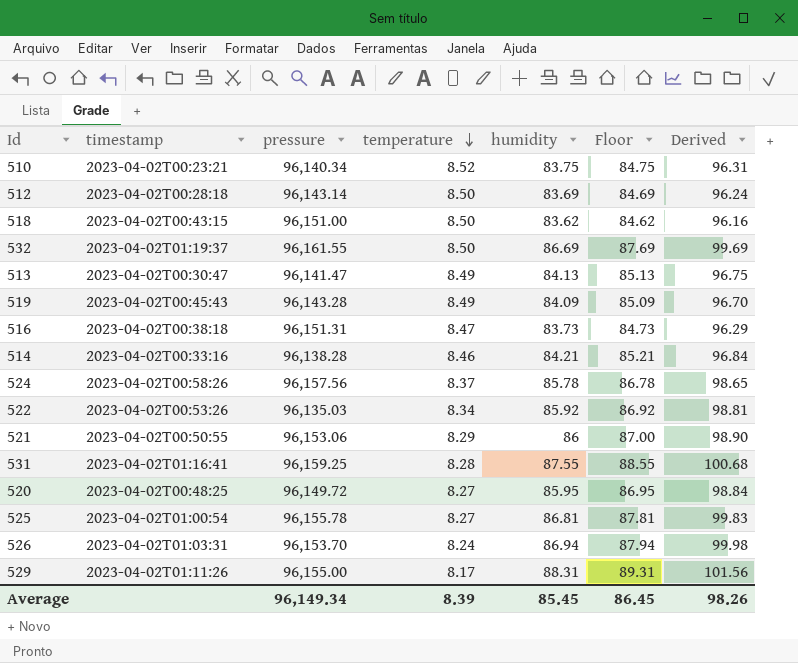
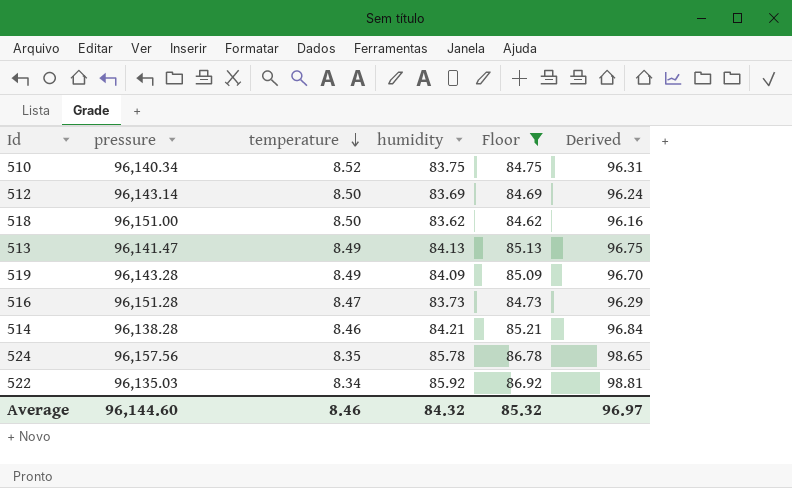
filter: none -> Floor <= 86.92
column timestamp | position: 2 -> none
516 | pressure: 96,151.31 -> 96,151.28
524 | temperature: 8.37 -> 8.35
Average | pressure: 96,149.34 -> 96,144.60
Average | temperature: 8.39 -> 8.46
Average | humidity: 85.45 -> 84.32
Average | Floor: 86.45 -> 85.32
Average | Derived: 98.26 -> 96.97

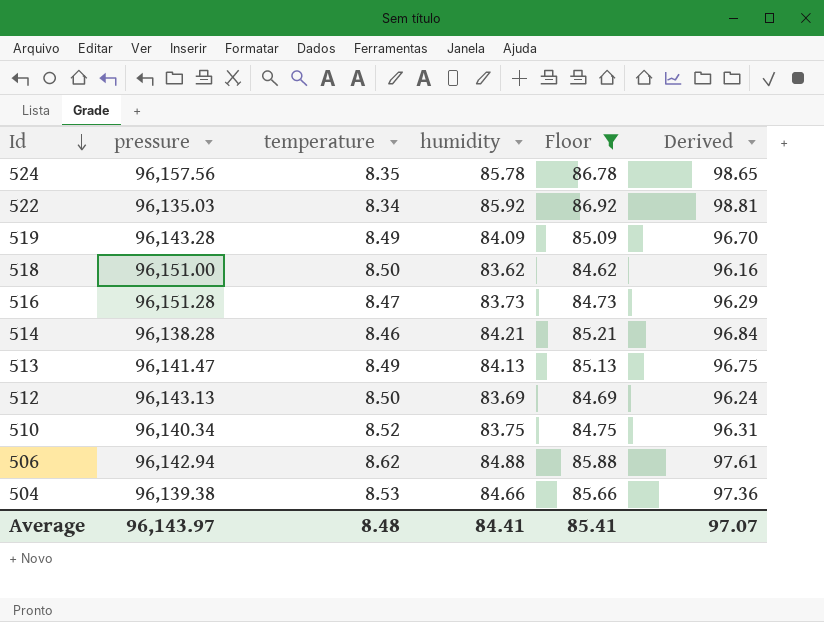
row order: temperature descending -> Id descending
512 | pressure: 96,143.14 -> 96,143.13
row 506: none -> 96,142.94 | 8.62 | 84.88 | 85.88 | 97.61
row 504: none -> 96,139.38 | 8.53 | 84.66 | 85.66 | 97.36
Average | pressure: 96,144.60 -> 96,143.97
Average | temperature: 8.46 -> 8.48
Average | humidity: 84.32 -> 84.41
Average | Floor: 85.32 -> 85.41
Average | Derived: 96.97 -> 97.07

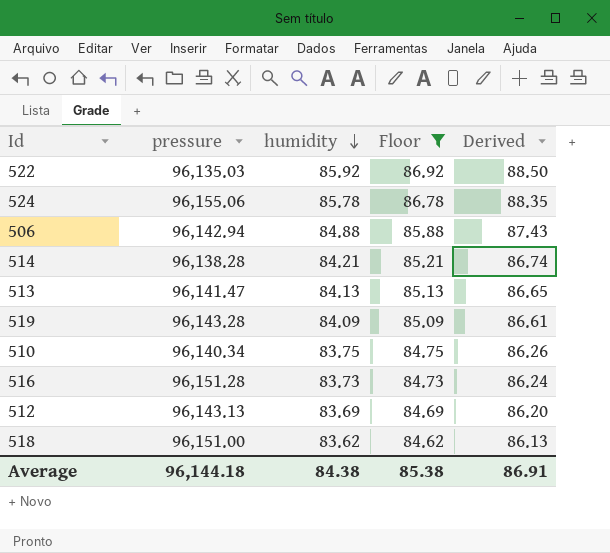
row order: Id descending -> humidity descending
column temperature | position: 3 -> none
column Derived | formula: [humidity] * 1.15 -> [humidity] * 1.03
row 504: 96,139.38 | 8.53 | 84.66 | 85.66 | 97.36 -> none
524 | pressure: 96,157.56 -> 96,155.06
Average | pressure: 96,143.97 -> 96,144.18
Average | humidity: 84.41 -> 84.38
Average | Floor: 85.41 -> 85.38
Average | Derived: 97.07 -> 86.91

